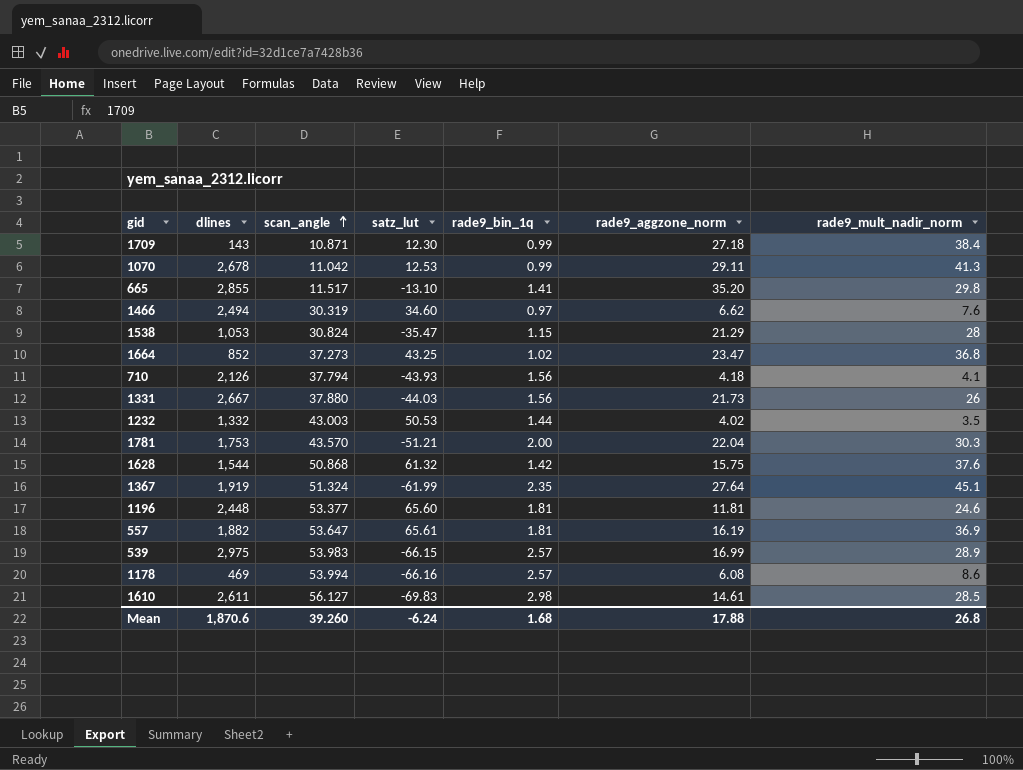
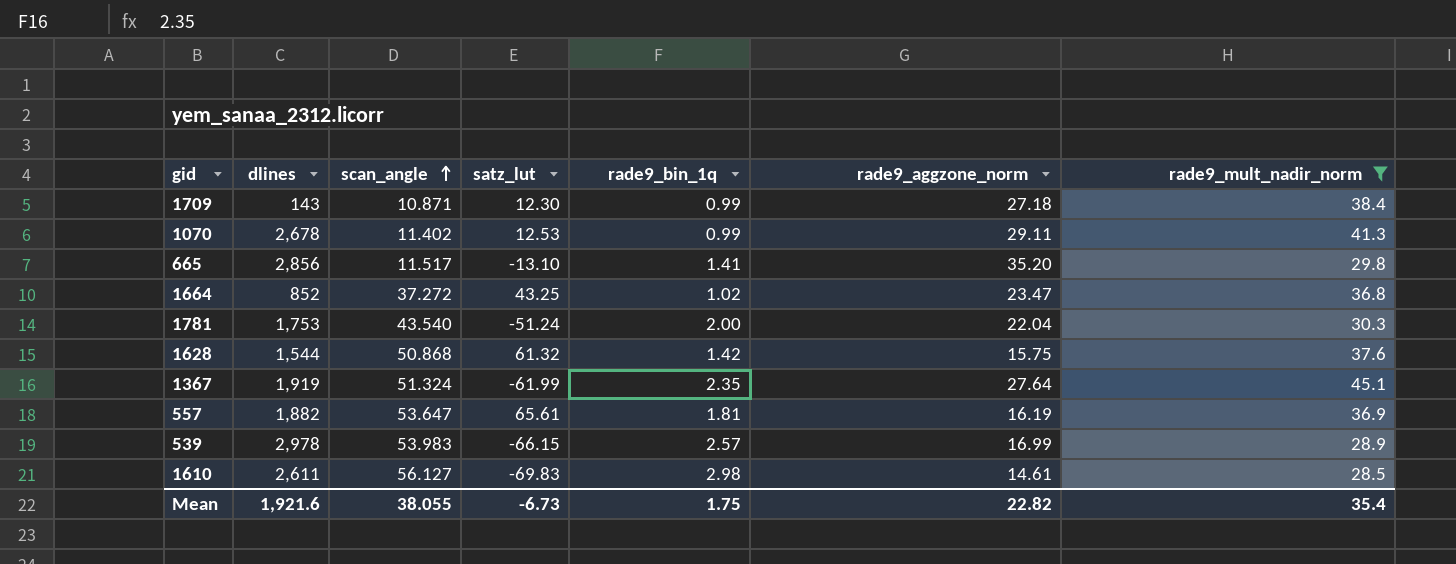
filter: none -> rade9_mult_nadir_norm >= 28.5
1070 | scan_angle: 11.042 -> 11.402
665 | dlines: 2,855 -> 2,856
1664 | scan_angle: 37.273 -> 37.272
1781 | scan_angle: 43.570 -> 43.540
1781 | satz_lut: -51.21 -> -51.24
539 | dlines: 2,975 -> 2,978
Mean | dlines: 1,870.6 -> 1,921.6
Mean | scan_angle: 39.260 -> 38.055
Mean | satz_lut: -6.24 -> -6.73
Mean | rade9_bin_1q: 1.68 -> 1.75
Mean | rade9_aggzone_norm: 17.88 -> 22.82
Mean | rade9_mult_nadir_norm: 26.8 -> 35.4

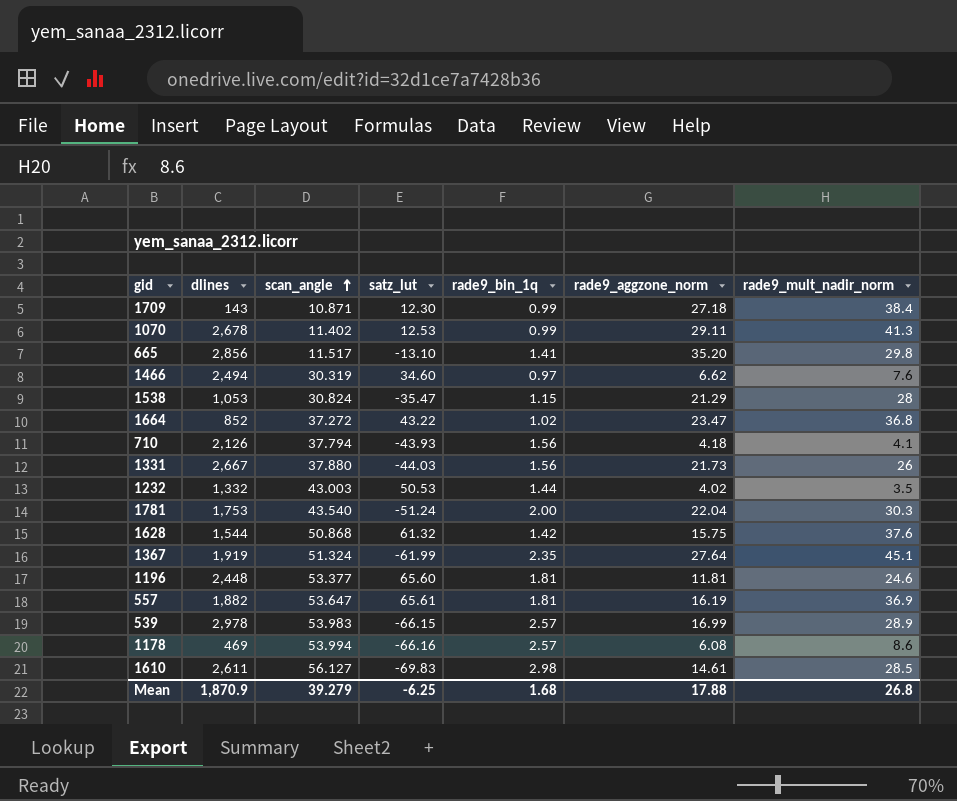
filter: rade9_mult_nadir_norm >= 28.5 -> none
1664 | satz_lut: 43.25 -> 43.22
Mean | dlines: 1,921.6 -> 1,870.9
Mean | scan_angle: 38.055 -> 39.279
Mean | satz_lut: -6.73 -> -6.25
Mean | rade9_bin_1q: 1.75 -> 1.68
Mean | rade9_aggzone_norm: 22.82 -> 17.88
Mean | rade9_mult_nadir_norm: 35.4 -> 26.8

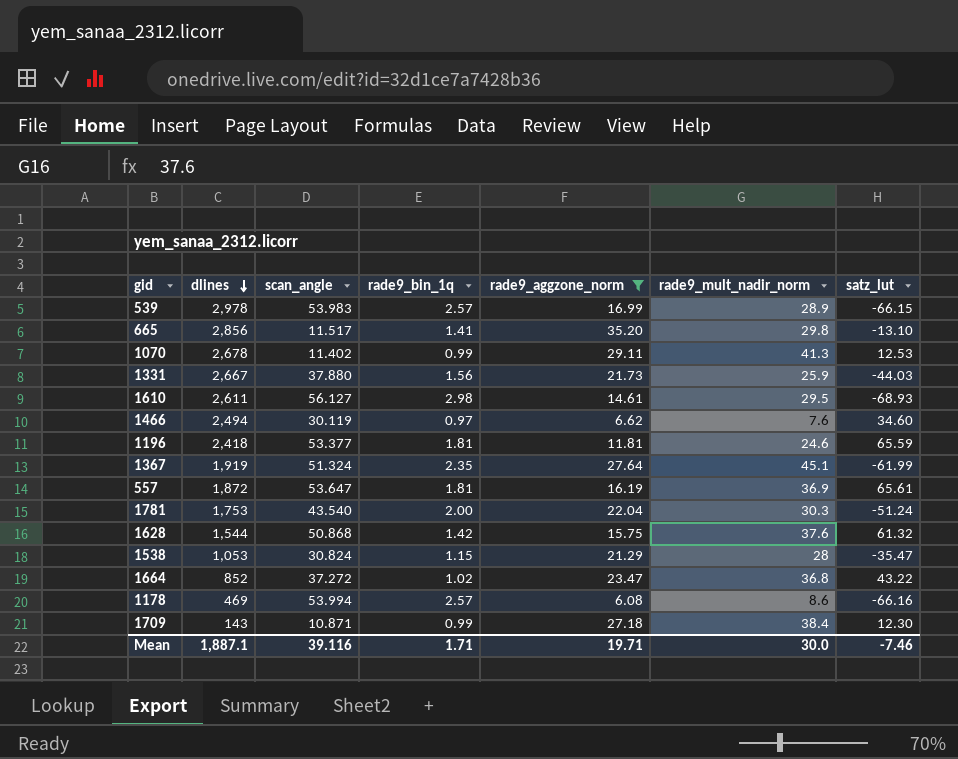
filter: none -> rade9_aggzone_norm >= 6.08
row order: scan_angle ascending -> dlines descending
column satz_lut | position: 4 -> 7
1331 | rade9_mult_nadir_norm: 26 -> 25.9
1610 | rade9_mult_nadir_norm: 28.5 -> 29.5
1610 | satz_lut: -69.83 -> -68.93
1466 | scan_angle: 30.319 -> 30.119
1196 | dlines: 2,448 -> 2,418
1196 | satz_lut: 65.60 -> 65.59
557 | dlines: 1,882 -> 1,872
Mean | dlines: 1,870.9 -> 1,887.1
Mean | scan_angle: 39.279 -> 39.116
Mean | rade9_bin_1q: 1.68 -> 1.71
Mean | rade9_aggzone_norm: 17.88 -> 19.71
Mean | rade9_mult_nadir_norm: 26.8 -> 30.0
Mean | satz_lut: -6.25 -> -7.46

